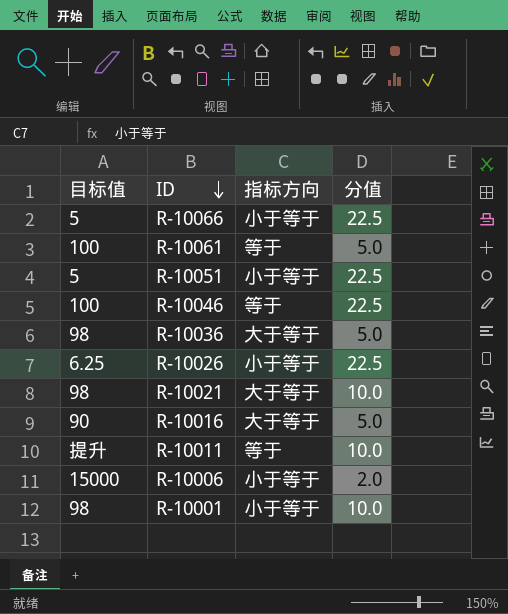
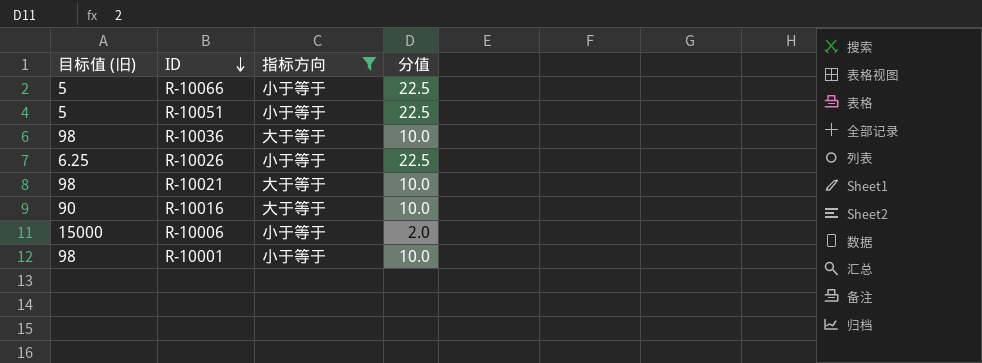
filter: none -> 指标方向 != 等于
column name: 目标值 -> 目标值 (旧)
R-10036 | 分值: 5.0 -> 10.0
R-10016 | 分值: 5.0 -> 10.0

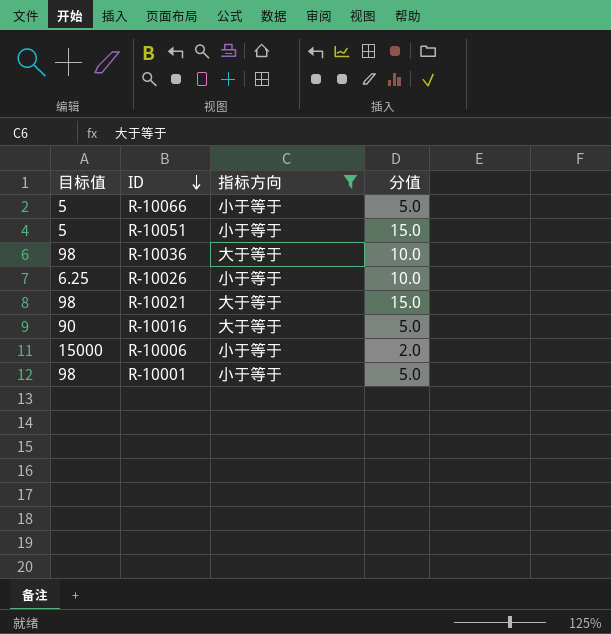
column name: 目标值 (旧) -> 目标值
R-10066 | 分值: 22.5 -> 5.0
R-10051 | 分值: 22.5 -> 15.0
R-10026 | 分值: 22.5 -> 10.0
R-10021 | 分值: 10.0 -> 15.0
R-10016 | 分值: 10.0 -> 5.0
R-10001 | 分值: 10.0 -> 5.0

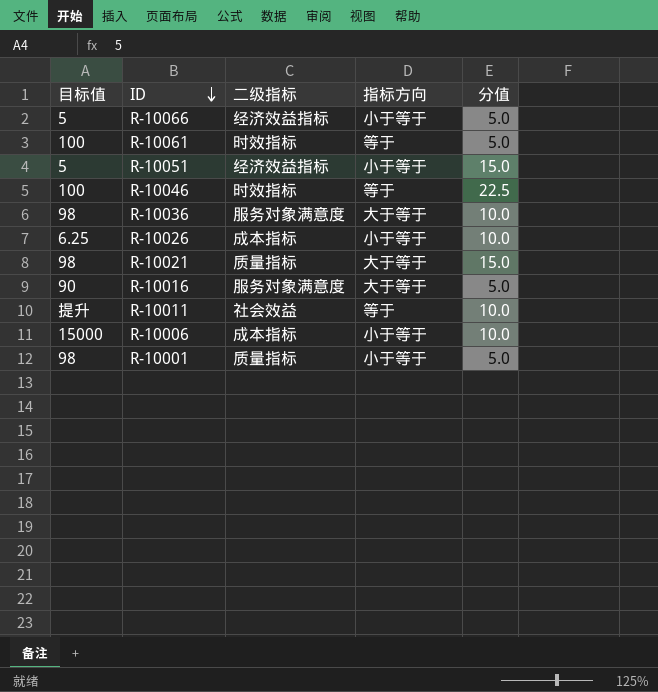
filter: 指标方向 != 等于 -> none
column 二级指标 | position: none -> 3
R-10006 | 分值: 2.0 -> 10.0

